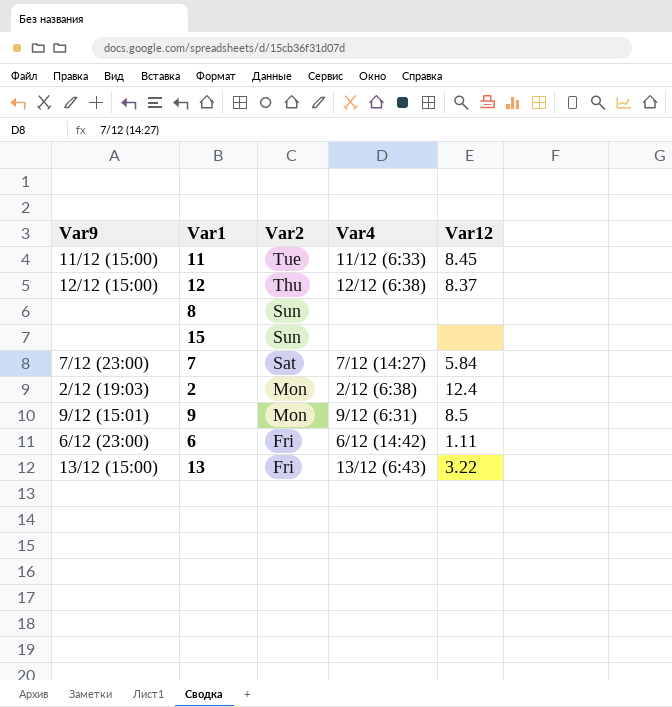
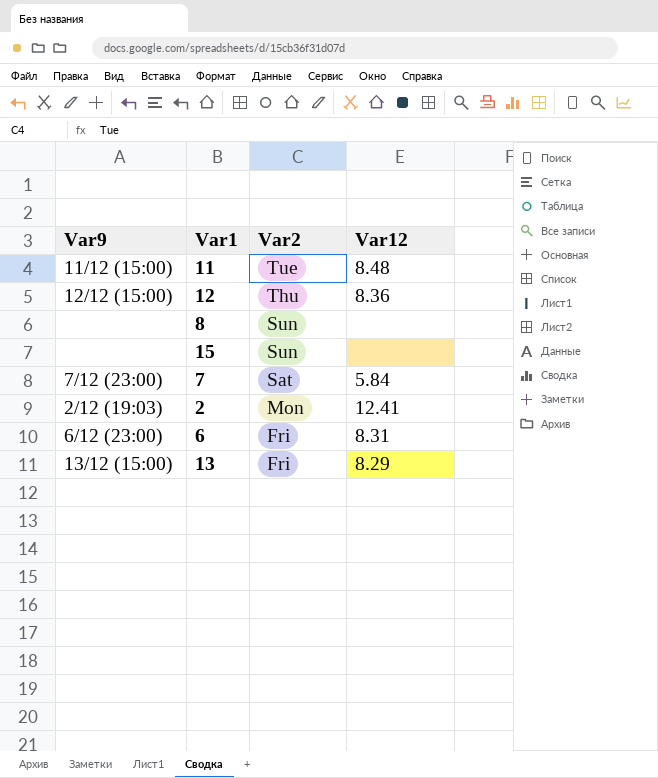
column Var4 | position: 4 -> none
row 9: 9/12 (15:01) | Mon | 9/12 (6:31) | 8.5 -> none
11 | Var12: 8.45 -> 8.48
12 | Var12: 8.37 -> 8.36
2 | Var12: 12.4 -> 12.41
6 | Var12: 1.11 -> 8.31
13 | Var12: 3.22 -> 8.29

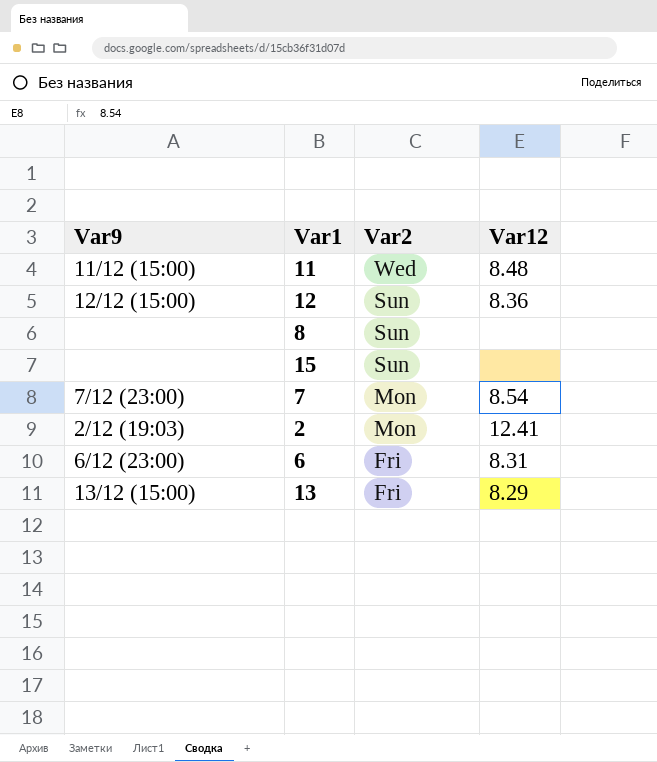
11 | Var2: Tue -> Wed
12 | Var2: Thu -> Sun
7 | Var2: Sat -> Mon
7 | Var12: 5.84 -> 8.54

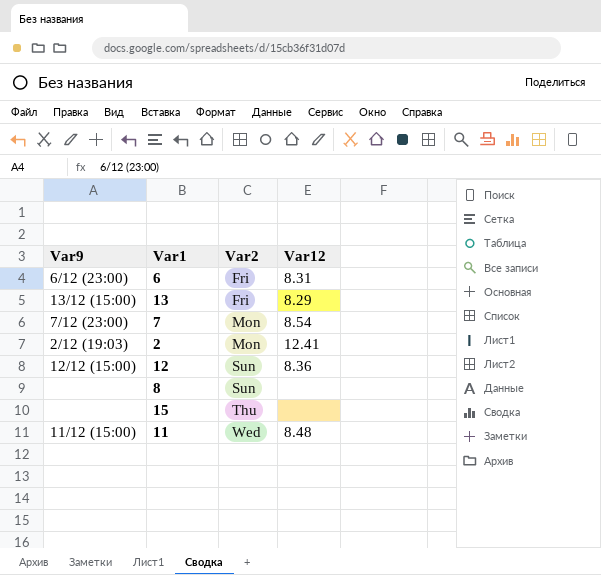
row order: Var2 descending -> Var2 ascending
15 | Var2: Sun -> Thu

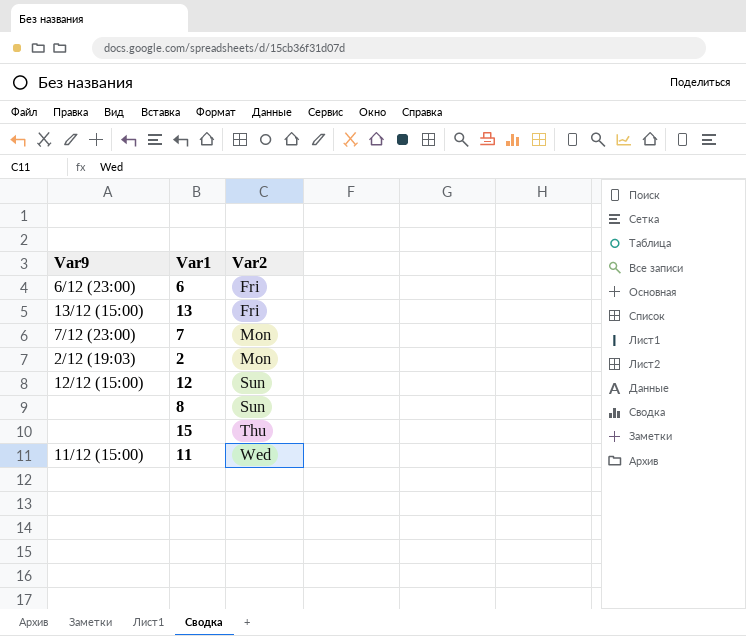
column Var12 | position: 4 -> none

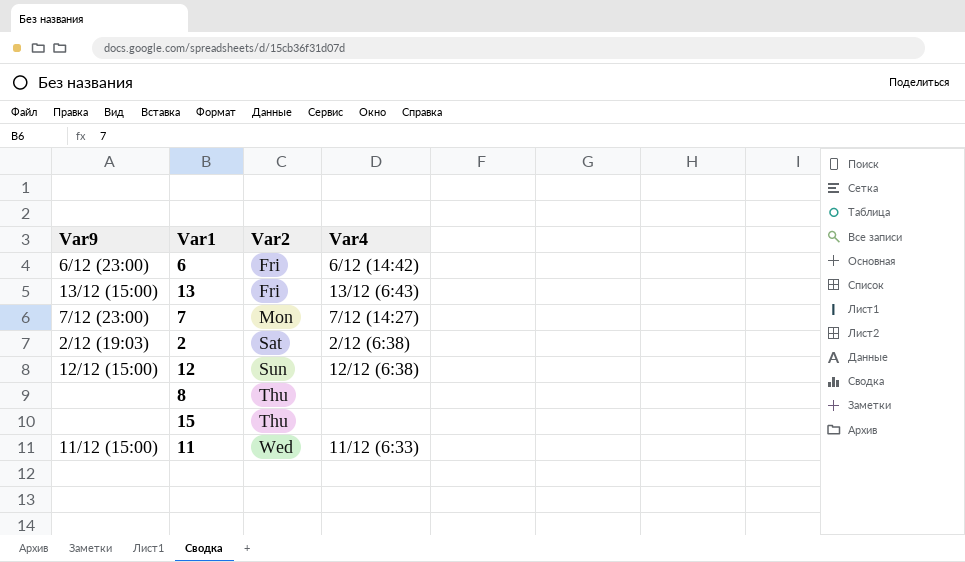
column Var4 | position: none -> 4
2 | Var2: Mon -> Sat
8 | Var2: Sun -> Thu

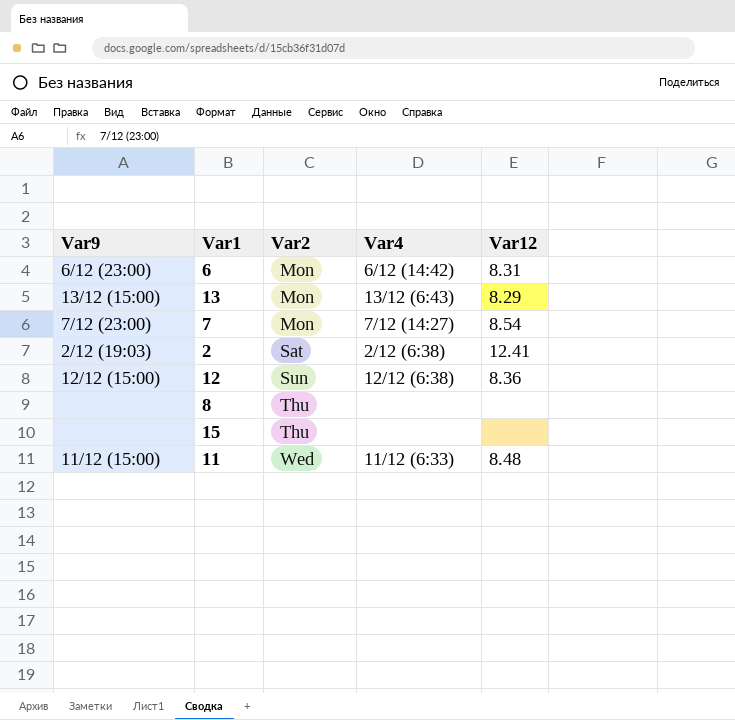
column Var12 | position: none -> 5
6 | Var2: Fri -> Mon
13 | Var2: Fri -> Mon

